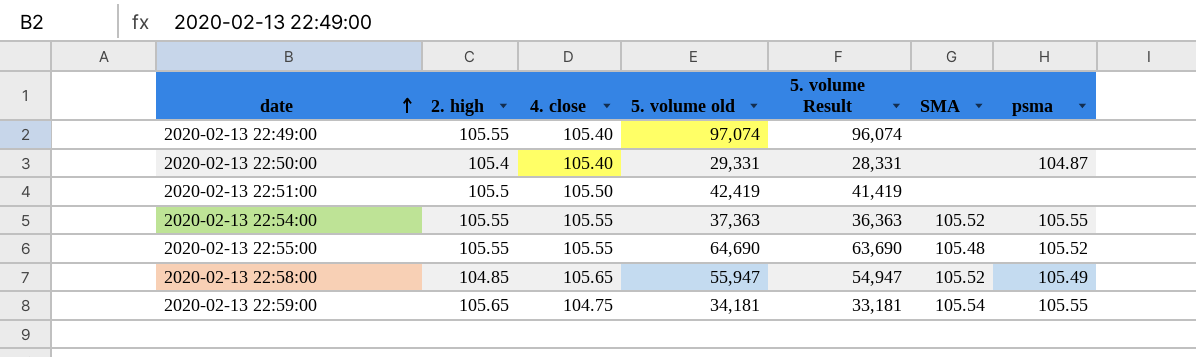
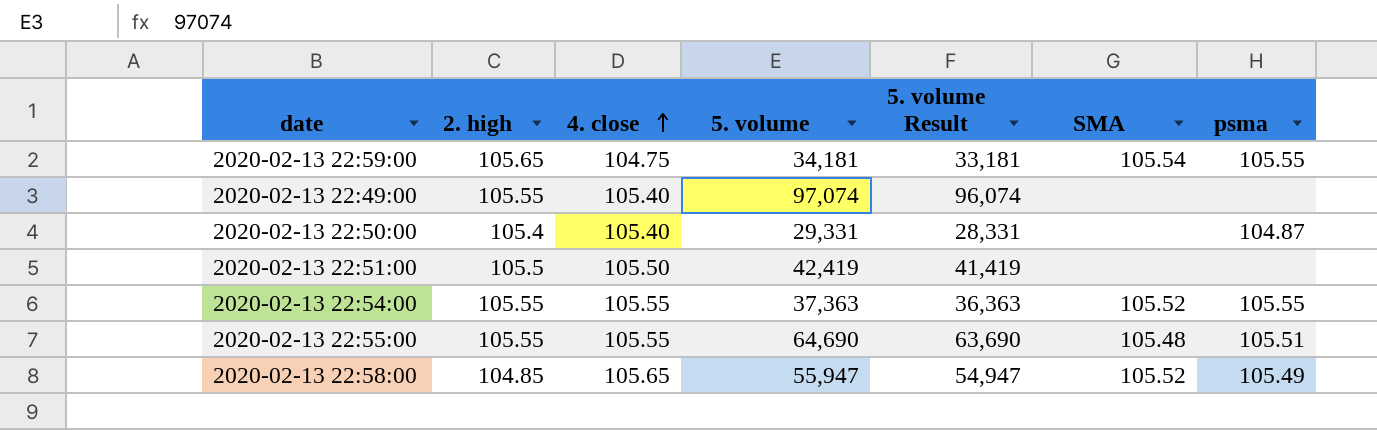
row order: date ascending -> 4. close ascending
column name: 5. volume old -> 5. volume
2020-02-13 22:55:00 | psma: 105.52 -> 105.51

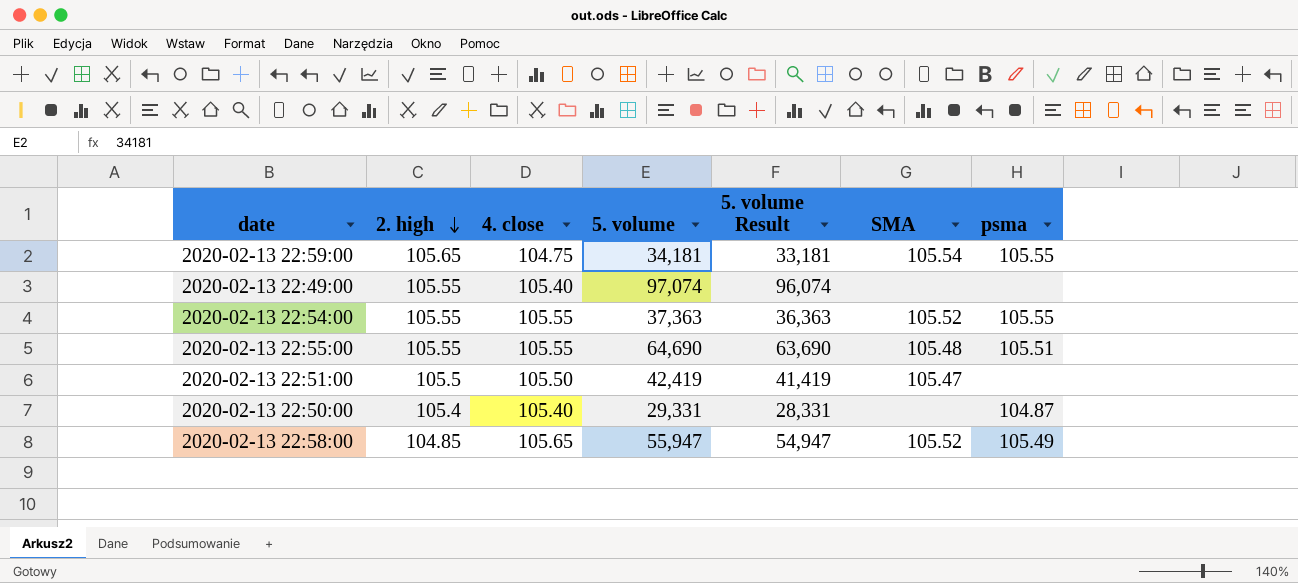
row order: 4. close ascending -> 2. high descending
2020-02-13 22:51:00 | SMA: none -> 105.47

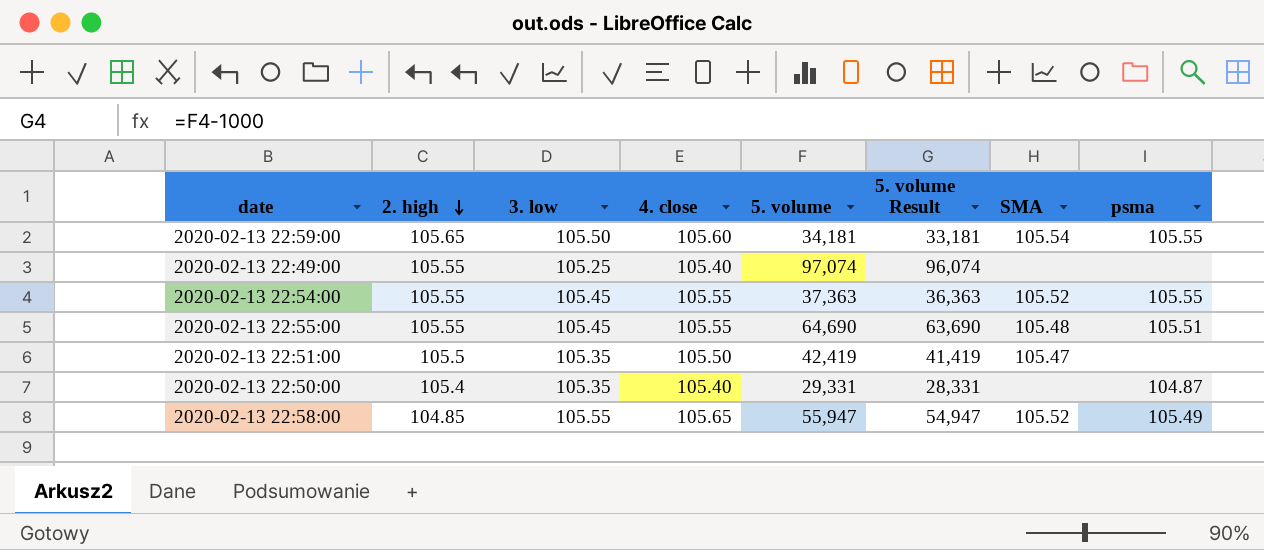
column 3. low | position: none -> 3
2020-02-13 22:59:00 | 4. close: 104.75 -> 105.60

